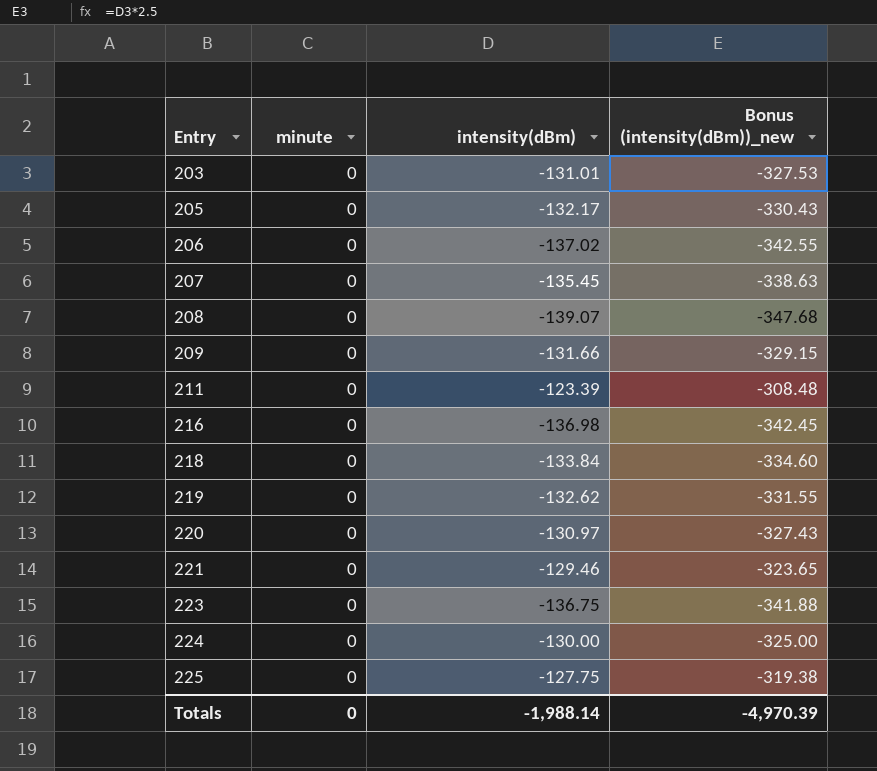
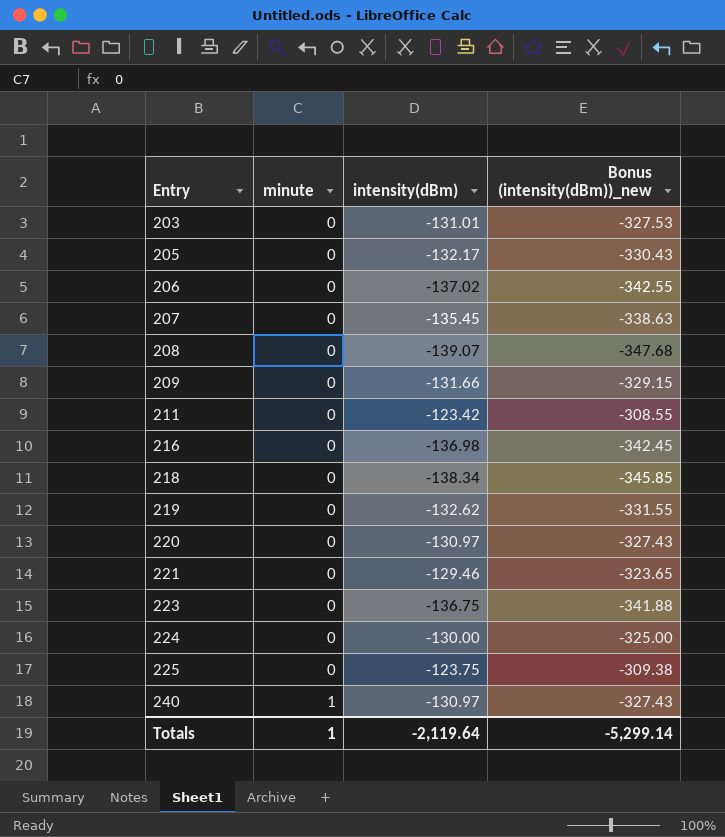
211 | intensity(dBm): -123.39 -> -123.42
211 | Bonus (intensity(dBm))_new: -308.48 -> -308.55
218 | intensity(dBm): -133.84 -> -138.34
218 | Bonus (intensity(dBm))_new: -334.60 -> -345.85
225 | intensity(dBm): -127.75 -> -123.75
225 | Bonus (intensity(dBm))_new: -319.38 -> -309.38
row 240: none -> 1 | -130.97 | -327.43
Totals | minute: 0 -> 1
Totals | intensity(dBm): -1,988.14 -> -2,119.64
Totals | Bonus (intensity(dBm))_new: -4,970.39 -> -5,299.14

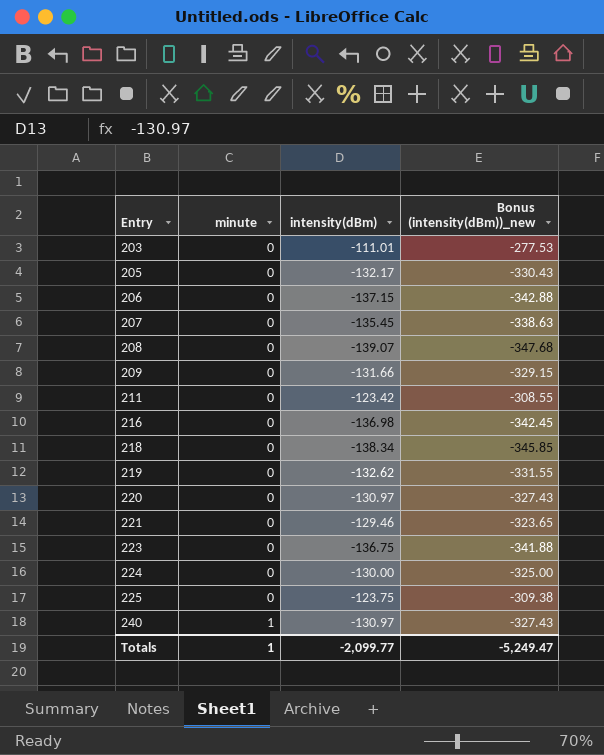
203 | intensity(dBm): -131.01 -> -111.01
203 | Bonus (intensity(dBm))_new: -327.53 -> -277.53
206 | intensity(dBm): -137.02 -> -137.15
206 | Bonus (intensity(dBm))_new: -342.55 -> -342.88
Totals | intensity(dBm): -2,119.64 -> -2,099.77
Totals | Bonus (intensity(dBm))_new: -5,299.14 -> -5,249.47

